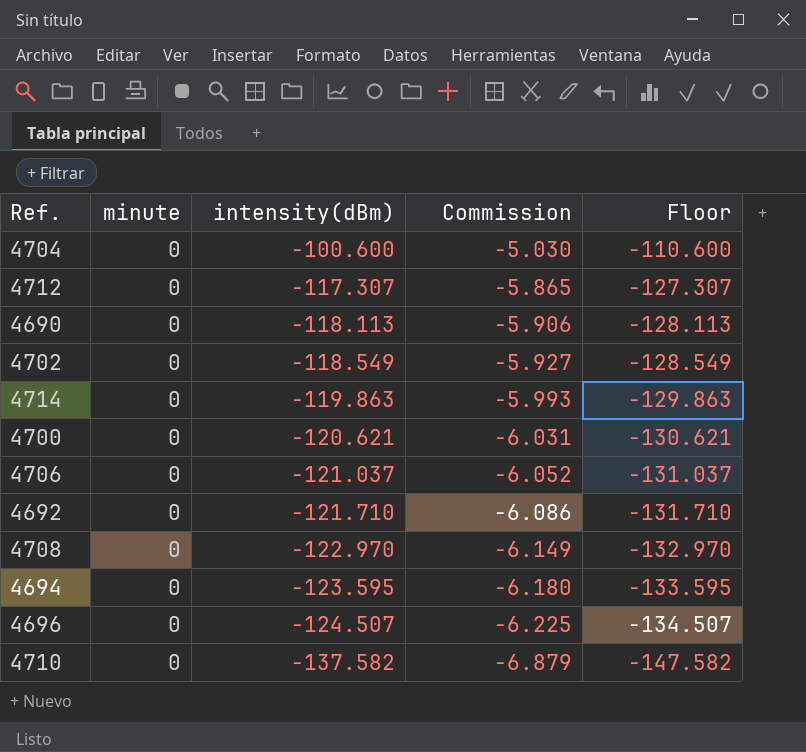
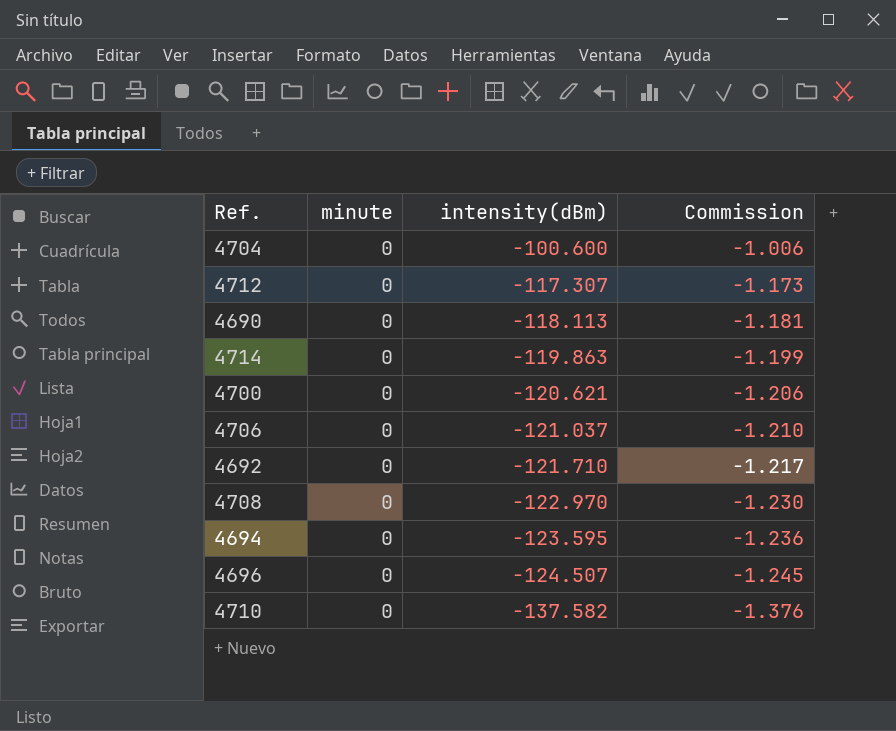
column Floor | formula: [intensity(dBm)] - 10 -> none
column Commission | formula: [intensity(dBm)] * 0.05 -> [intensity(dBm)] * 0.01
row 4702: 0 | -118.549 | -5.927 | -128.549 -> none

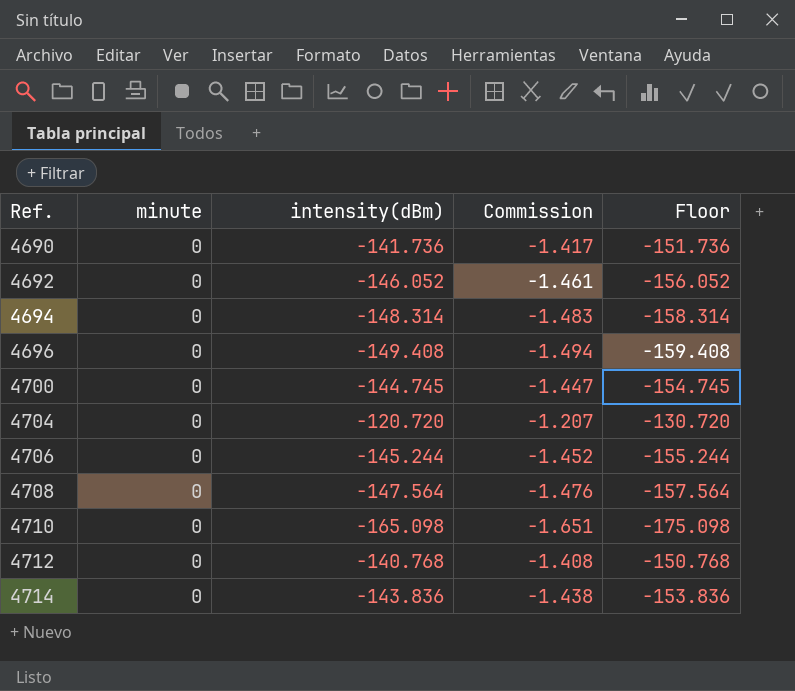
row order: intensity(dBm) descending -> Ref. ascending
column Floor | formula: none -> [intensity(dBm)] - 10
4690 | intensity(dBm): -118.113 -> -141.736
4690 | Commission: -1.181 -> -1.417
4692 | intensity(dBm): -121.710 -> -146.052
4692 | Commission: -1.217 -> -1.461
4694 | intensity(dBm): -123.595 -> -148.314
4694 | Commission: -1.236 -> -1.483
4696 | intensity(dBm): -124.507 -> -149.408
4696 | Commission: -1.245 -> -1.494
4700 | intensity(dBm): -120.621 -> -144.745
4700 | Commission: -1.206 -> -1.447
4704 | intensity(dBm): -100.600 -> -120.720
4704 | Commission: -1.006 -> -1.207
4706 | intensity(dBm): -121.037 -> -145.244
4706 | Commission: -1.210 -> -1.452
4708 | intensity(dBm): -122.970 -> -147.564
4708 | Commission: -1.230 -> -1.476
4710 | intensity(dBm): -137.582 -> -165.098
4710 | Commission: -1.376 -> -1.651
4712 | intensity(dBm): -117.307 -> -140.768
4712 | Commission: -1.173 -> -1.408
4714 | intensity(dBm): -119.863 -> -143.836
4714 | Commission: -1.199 -> -1.438

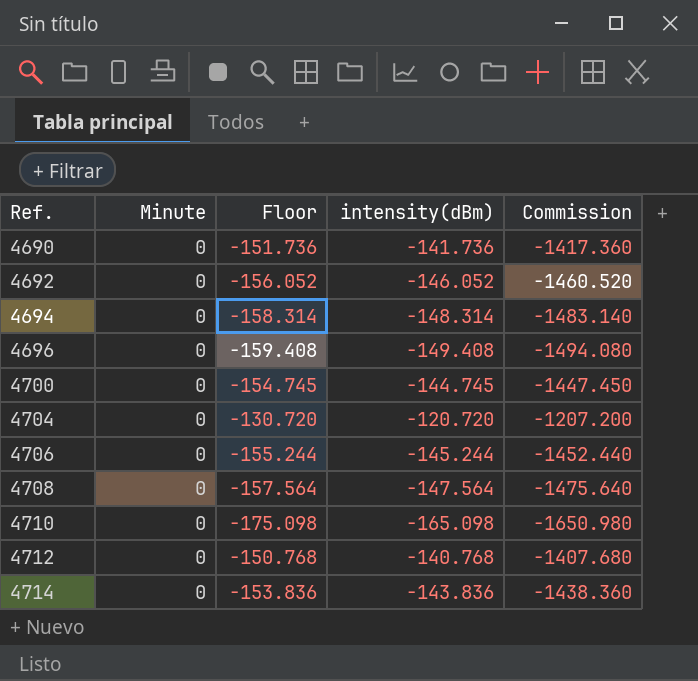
column name: minute -> Minute
column Floor | position: 5 -> 3
column Commission | formula: [intensity(dBm)] * 0.01 -> [intensity(dBm)] * 10

